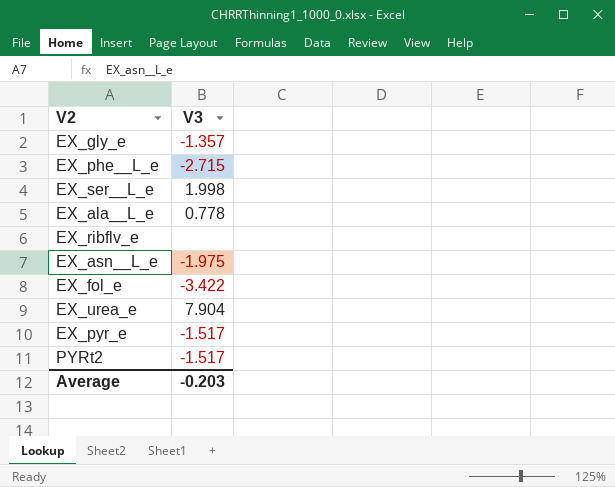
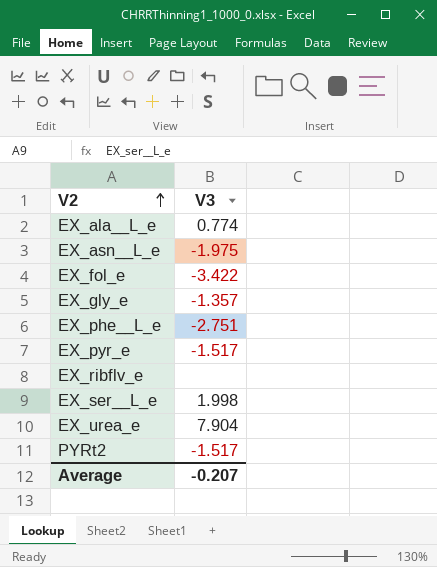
row order: none -> V2 ascending
EX_ala__L_e | V3: 0.778 -> 0.774
EX_phe__L_e | V3: -2.715 -> -2.751
Average | V3: -0.203 -> -0.207

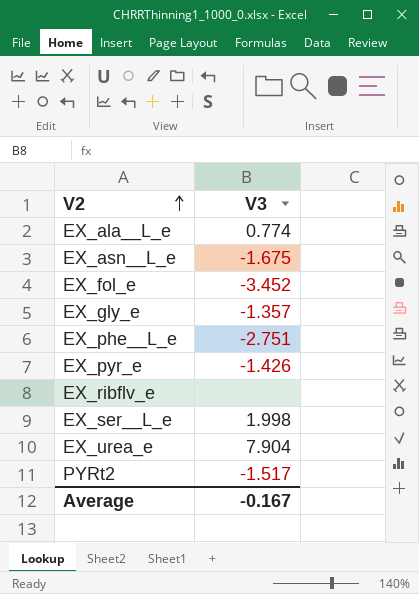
EX_asn__L_e | V3: -1.975 -> -1.675
EX_fol_e | V3: -3.422 -> -3.452
EX_pyr_e | V3: -1.517 -> -1.426
Average | V3: -0.207 -> -0.167

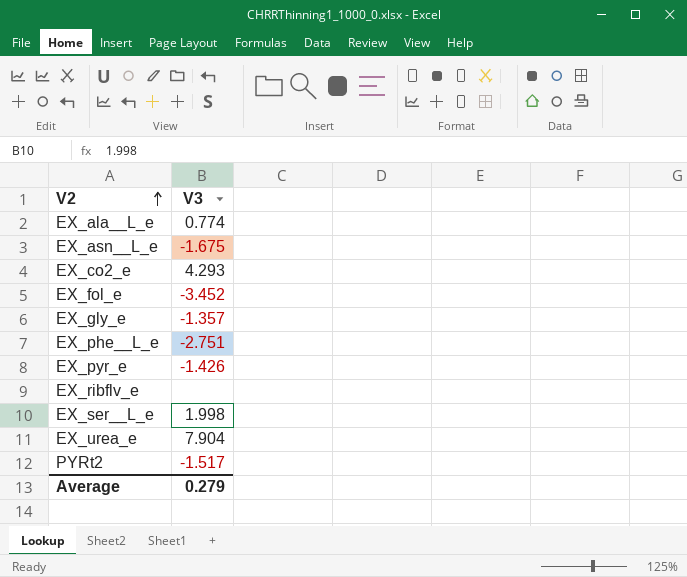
row EX_co2_e: none -> 4.293
Average | V3: -0.167 -> 0.279

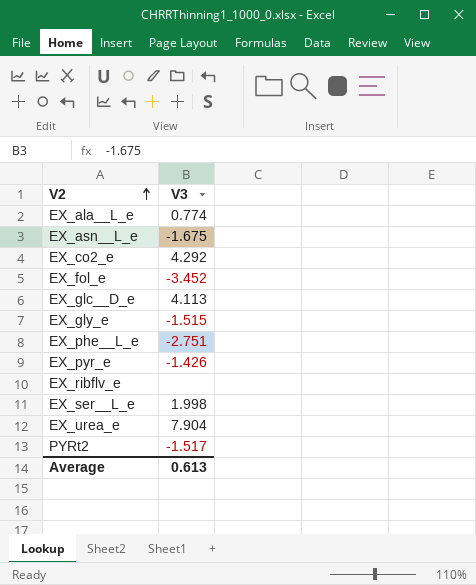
EX_co2_e | V3: 4.293 -> 4.292
row EX_glc__D_e: none -> 4.113
EX_gly_e | V3: -1.357 -> -1.515
Average | V3: 0.279 -> 0.613

